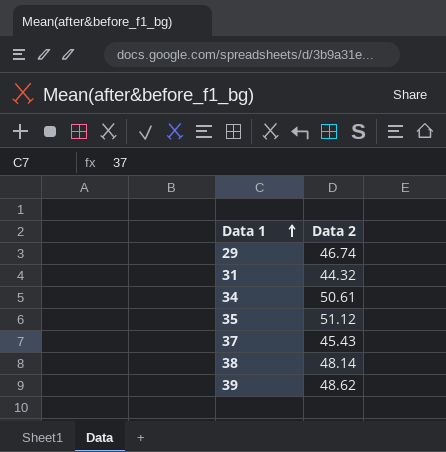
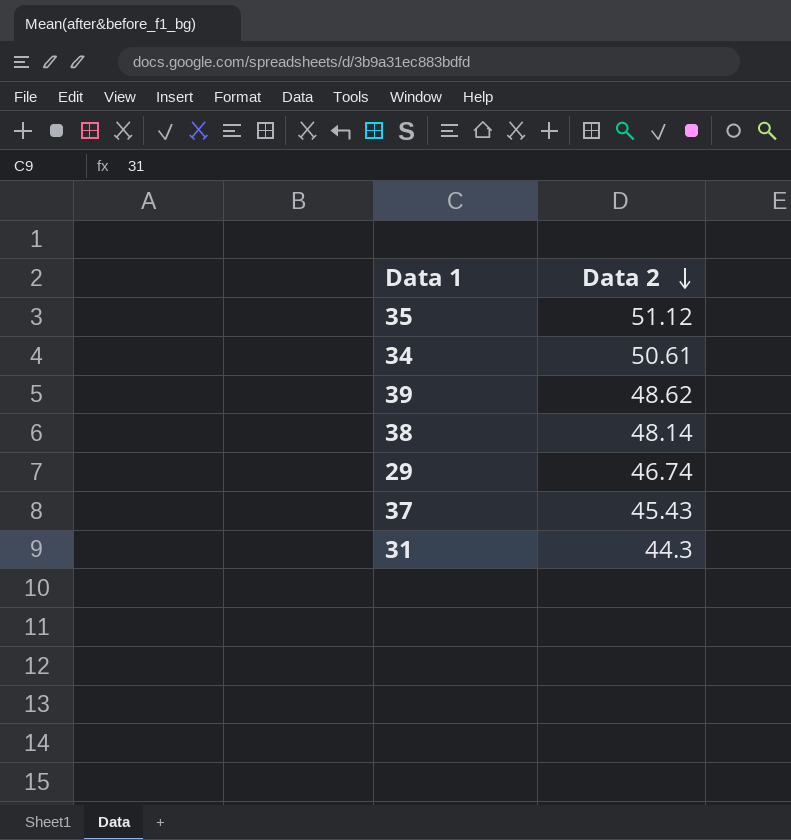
row order: Data 1 ascending -> Data 2 descending
31 | Data 2: 44.32 -> 44.3

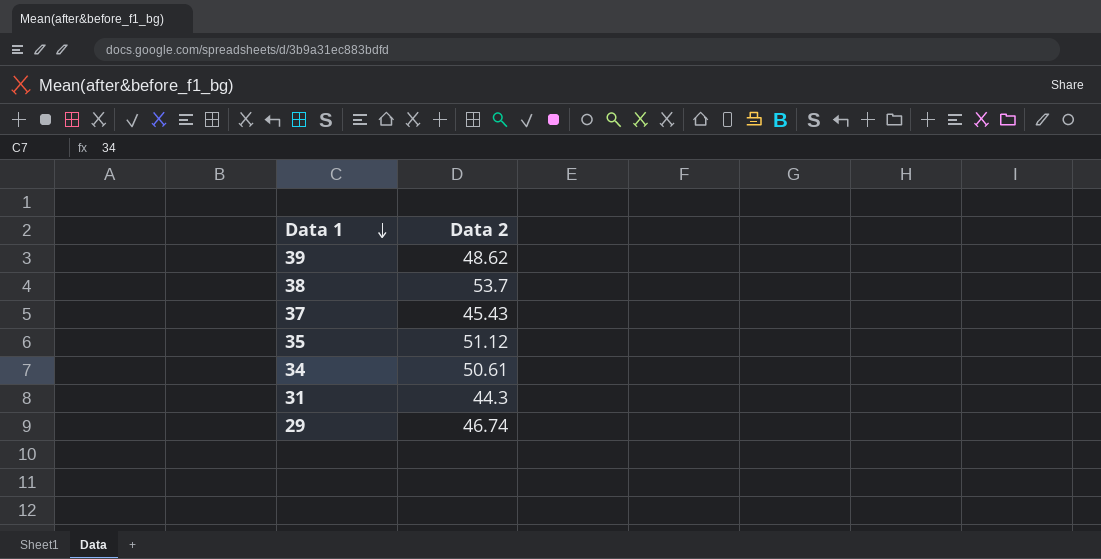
row order: Data 2 descending -> Data 1 descending
38 | Data 2: 48.14 -> 53.7

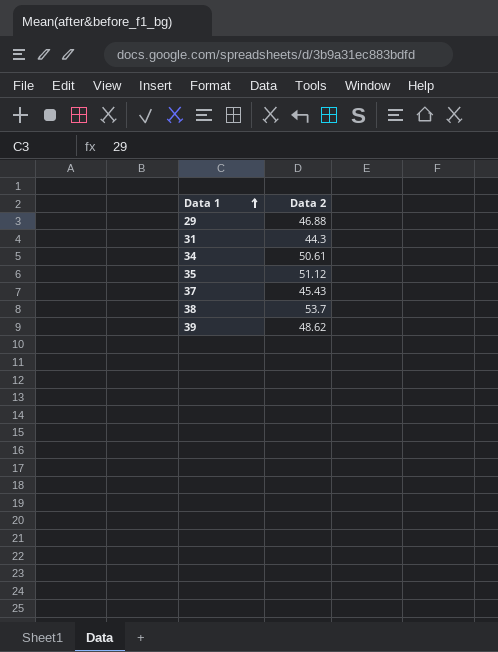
row order: Data 1 descending -> Data 1 ascending
29 | Data 2: 46.74 -> 46.88

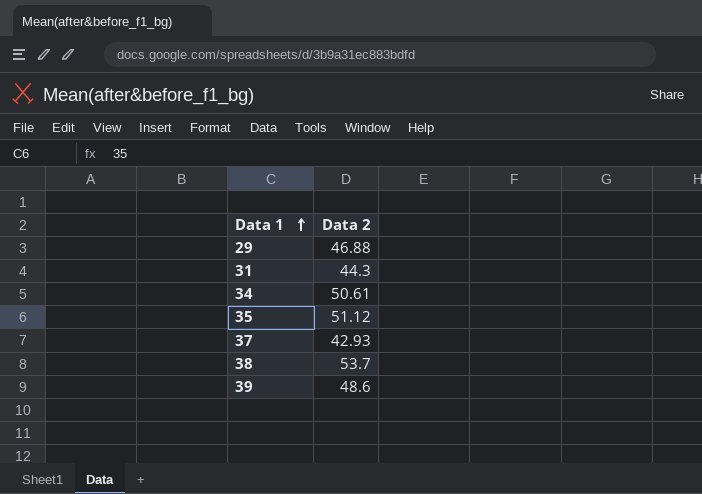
37 | Data 2: 45.43 -> 42.93
39 | Data 2: 48.62 -> 48.6

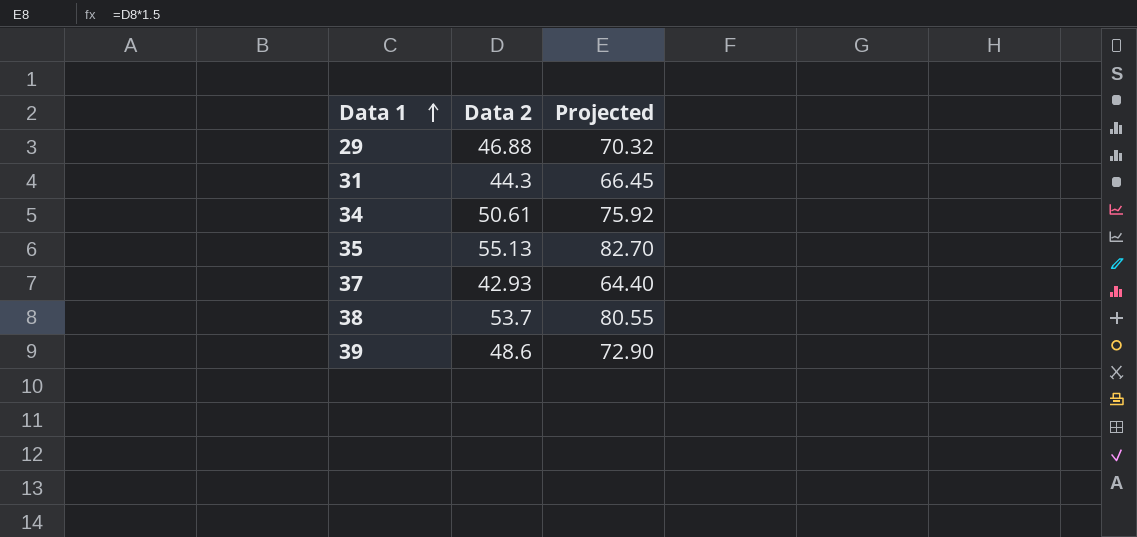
column Projected | formula: none -> [Data 2] * 1.5
35 | Data 2: 51.12 -> 55.13

